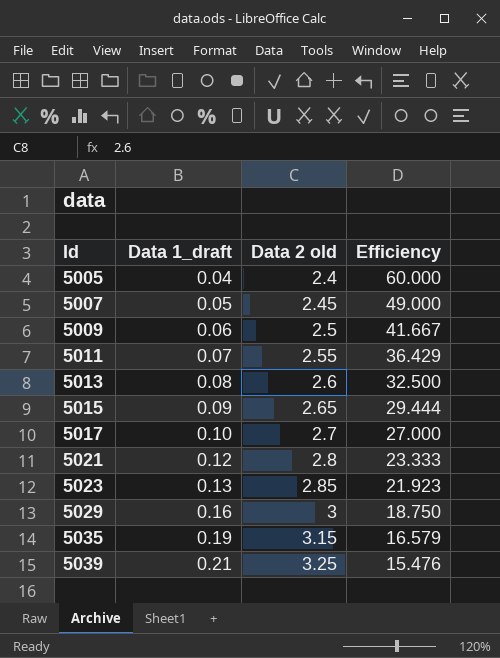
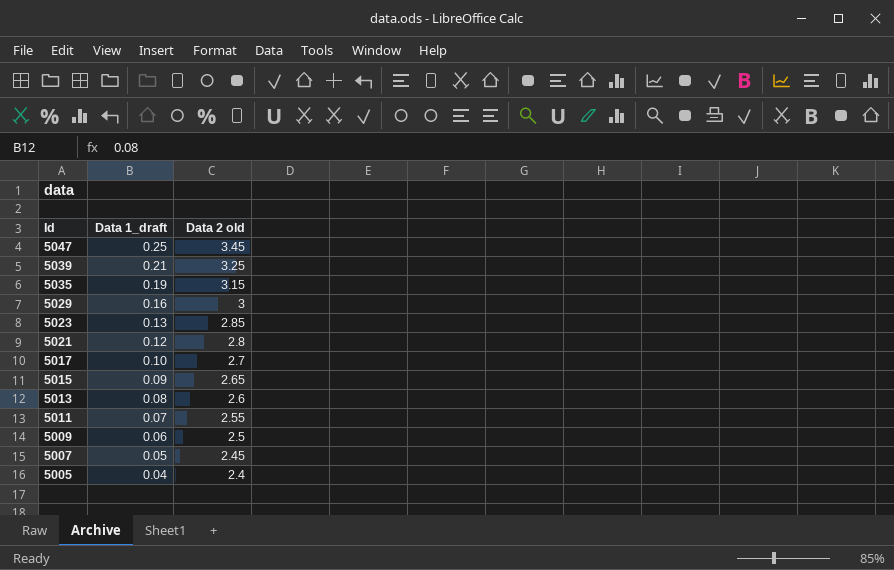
row order: Id ascending -> Id descending
column Efficiency | formula: [Data 2 old] / [Data 1_draft] -> none
row 5047: none -> 0.25 | 3.45

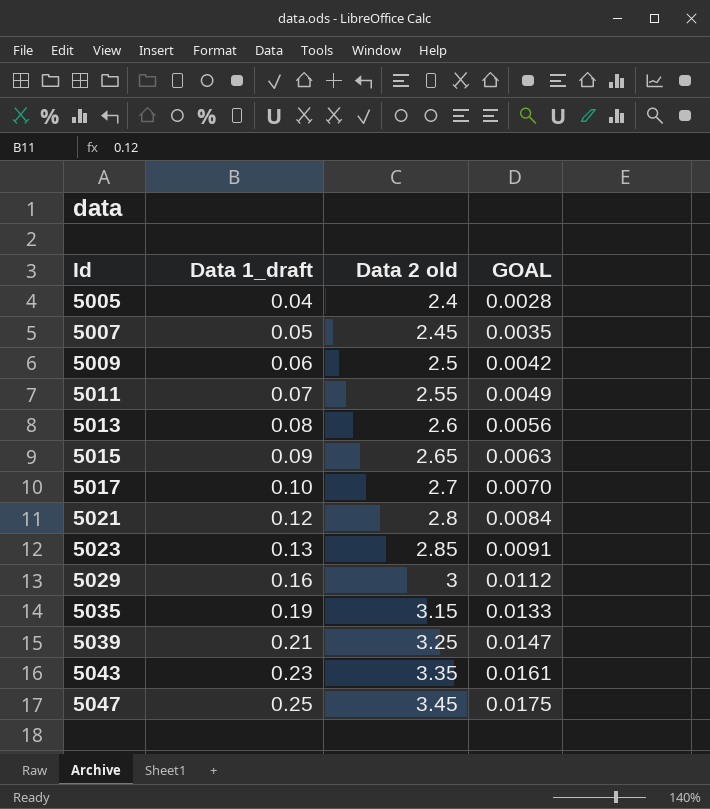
row order: Id descending -> Id ascending
column GOAL | formula: none -> [Data 1_draft] * 0.07
row 5043: none -> 0.23 | 3.35 | 0.0161

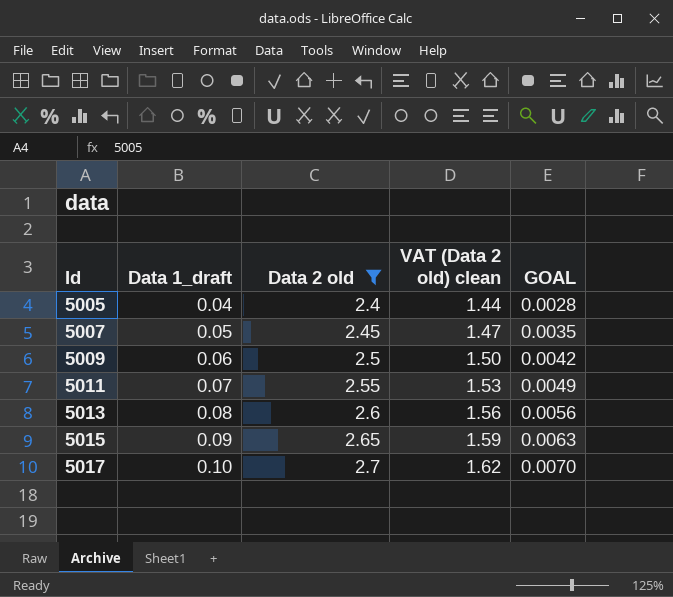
filter: none -> Data 2 old <= 2.7
column VAT (Data 2 old) clean | formula: none -> [Data 2 old] * 0.6

